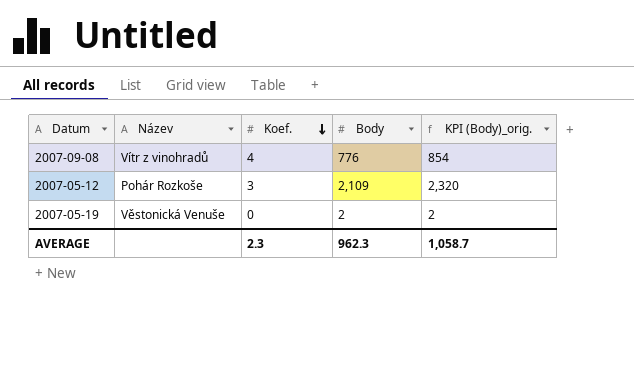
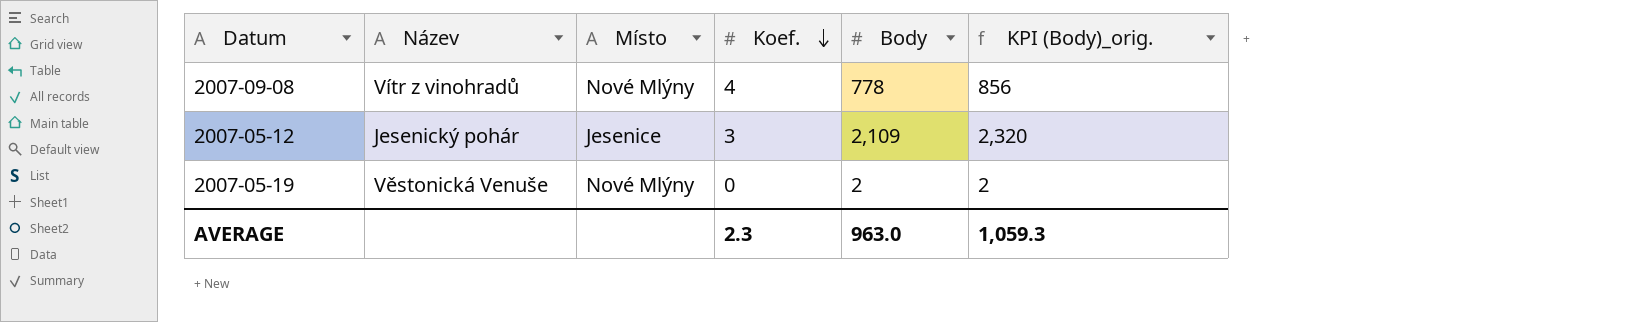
column Místo | position: none -> 3
2007-09-08 | Body: 776 -> 778
2007-09-08 | KPI (Body)_orig.: 854 -> 856
2007-05-12 | Název: Pohár Rozkoše -> Jesenický pohár
AVERAGE | Body: 962.3 -> 963.0
AVERAGE | KPI (Body)_orig.: 1,058.7 -> 1,059.3

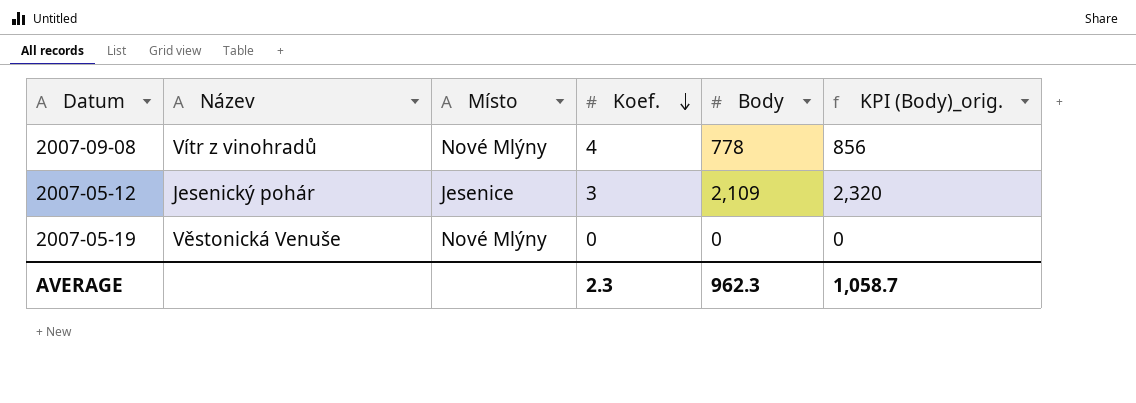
2007-05-19 | Body: 2 -> 0
2007-05-19 | KPI (Body)_orig.: 2 -> 0
AVERAGE | Body: 963.0 -> 962.3
AVERAGE | KPI (Body)_orig.: 1,059.3 -> 1,058.7

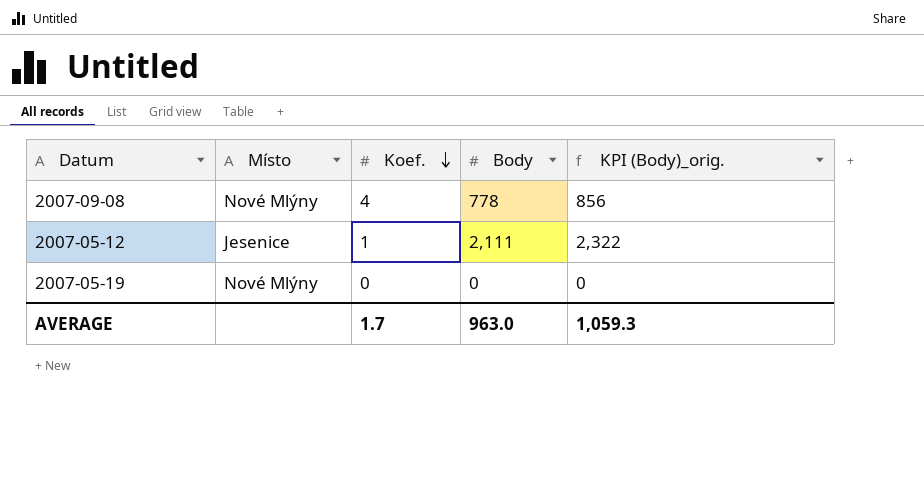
column Název | position: 2 -> none
2007-05-12 | Koef.: 3 -> 1
2007-05-12 | Body: 2,109 -> 2,111
2007-05-12 | KPI (Body)_orig.: 2,320 -> 2,322
AVERAGE | Koef.: 2.3 -> 1.7
AVERAGE | Body: 962.3 -> 963.0
AVERAGE | KPI (Body)_orig.: 1,058.7 -> 1,059.3

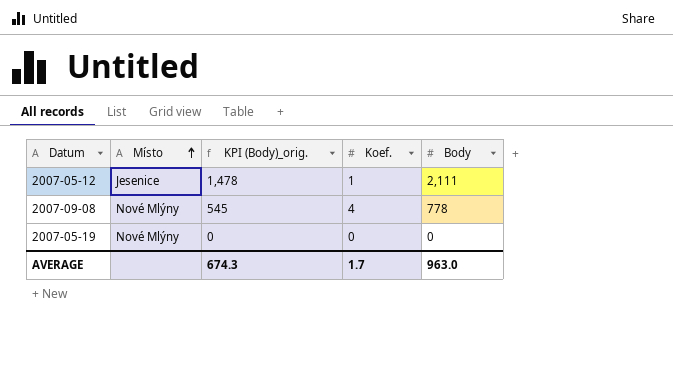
row order: Koef. descending -> Místo ascending
column KPI (Body)_orig. | formula: [Body] * 1.1 -> [Body] * 0.7
column KPI (Body)_orig. | position: 5 -> 3
AVERAGE | KPI (Body)_orig.: 1,059.3 -> 674.3

